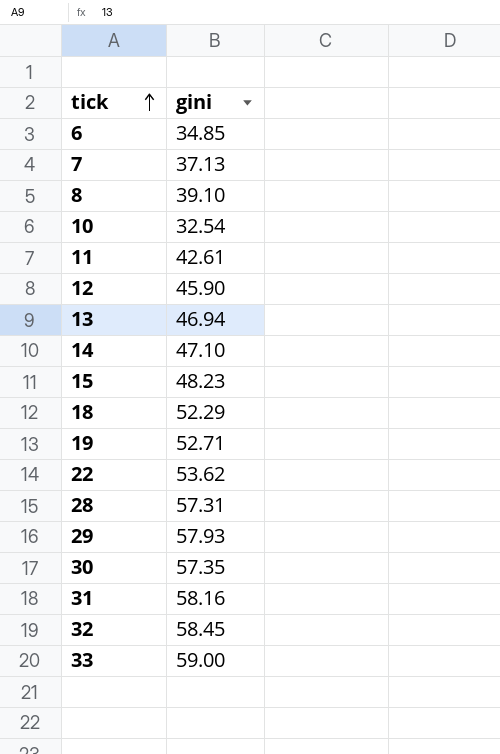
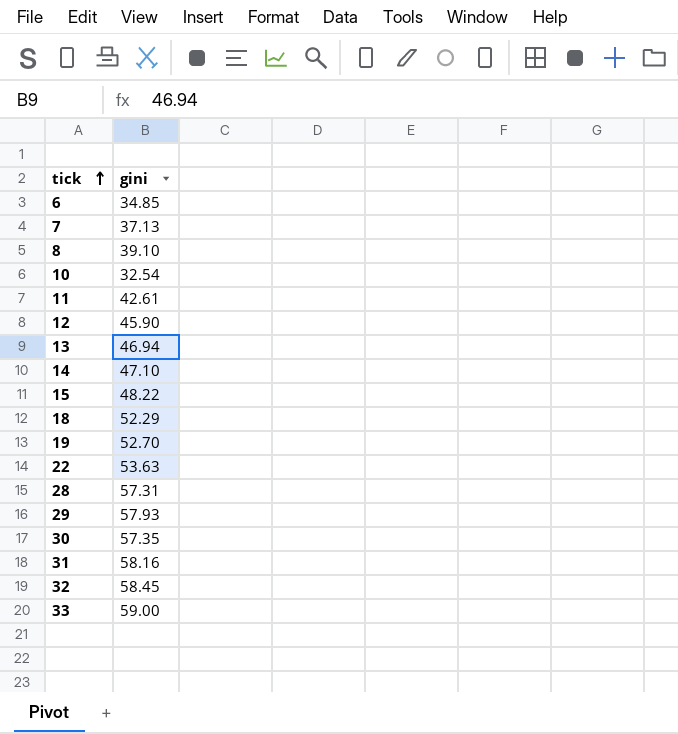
15 | gini: 48.23 -> 48.22
19 | gini: 52.71 -> 52.70
22 | gini: 53.62 -> 53.63

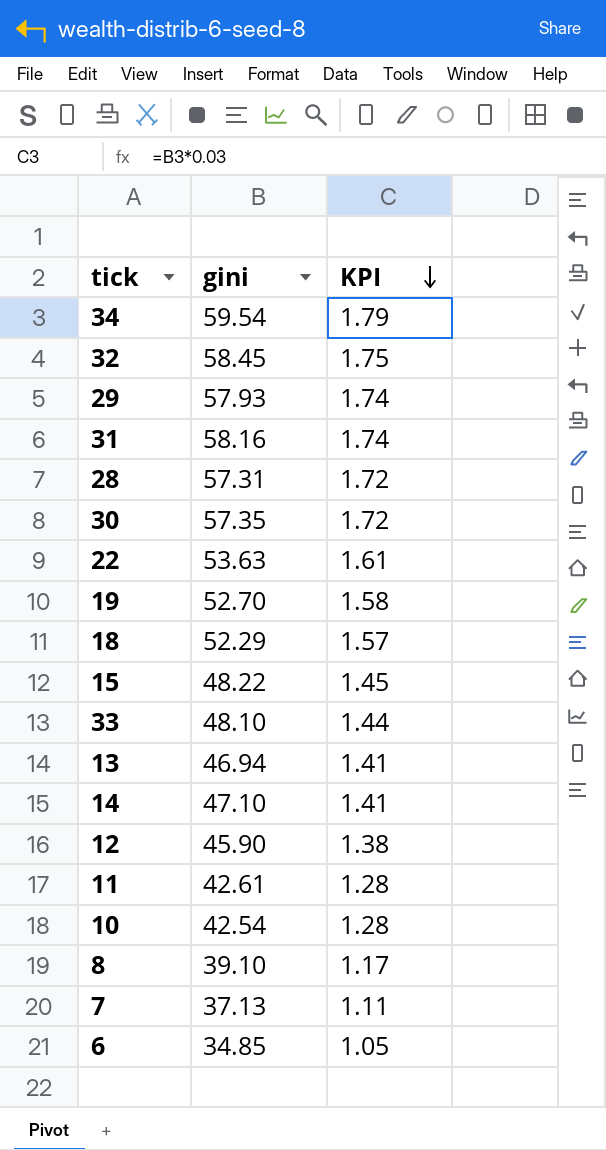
row order: tick ascending -> KPI descending
column KPI | formula: none -> [gini] * 0.03
row 34: none -> 59.54 | 1.79
33 | gini: 59.00 -> 48.10
10 | gini: 32.54 -> 42.54

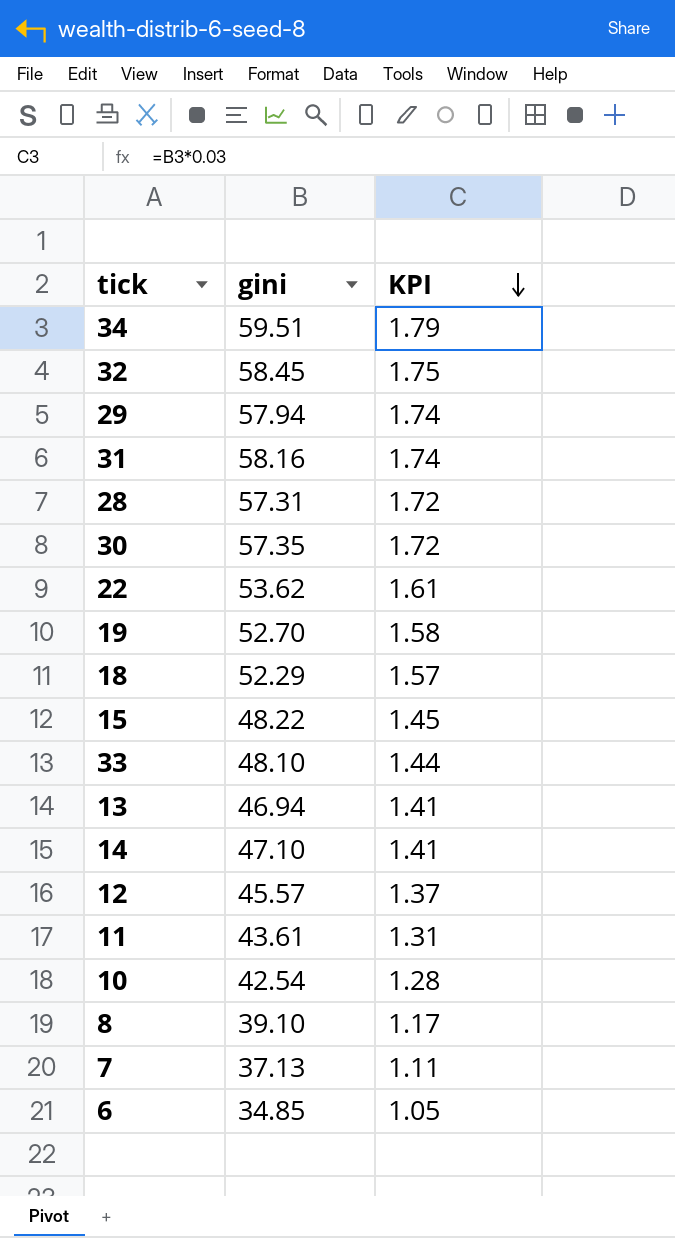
34 | gini: 59.54 -> 59.51
29 | gini: 57.93 -> 57.94
22 | gini: 53.63 -> 53.62
12 | gini: 45.90 -> 45.57
12 | KPI: 1.38 -> 1.37
11 | gini: 42.61 -> 43.61
11 | KPI: 1.28 -> 1.31

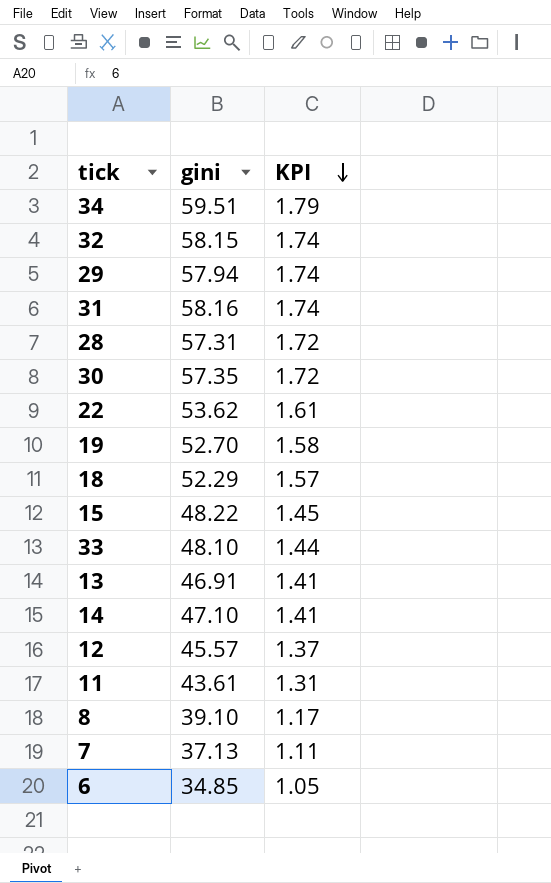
row 10: 42.54 | 1.28 -> none
32 | gini: 58.45 -> 58.15
32 | KPI: 1.75 -> 1.74
13 | gini: 46.94 -> 46.91

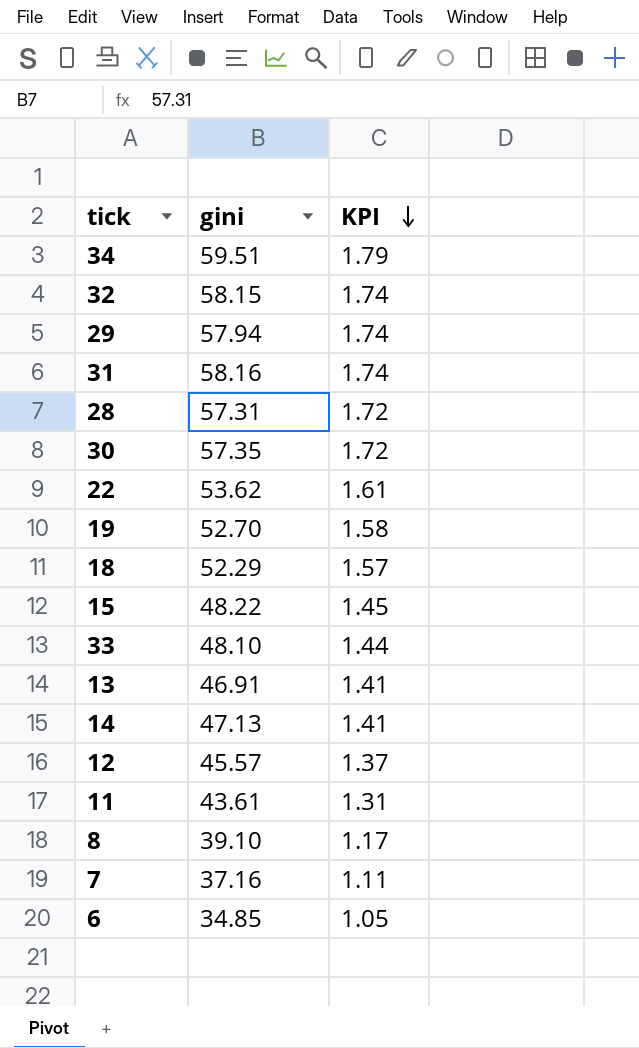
14 | gini: 47.10 -> 47.13
7 | gini: 37.13 -> 37.16

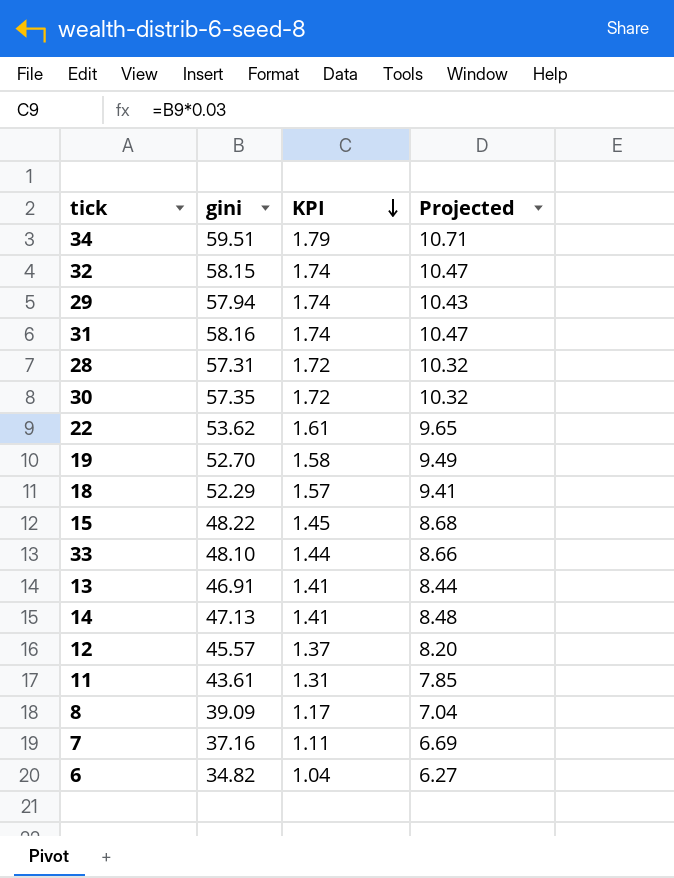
column Projected | formula: none -> [gini] * 0.18
8 | gini: 39.10 -> 39.09
6 | gini: 34.85 -> 34.82
6 | KPI: 1.05 -> 1.04

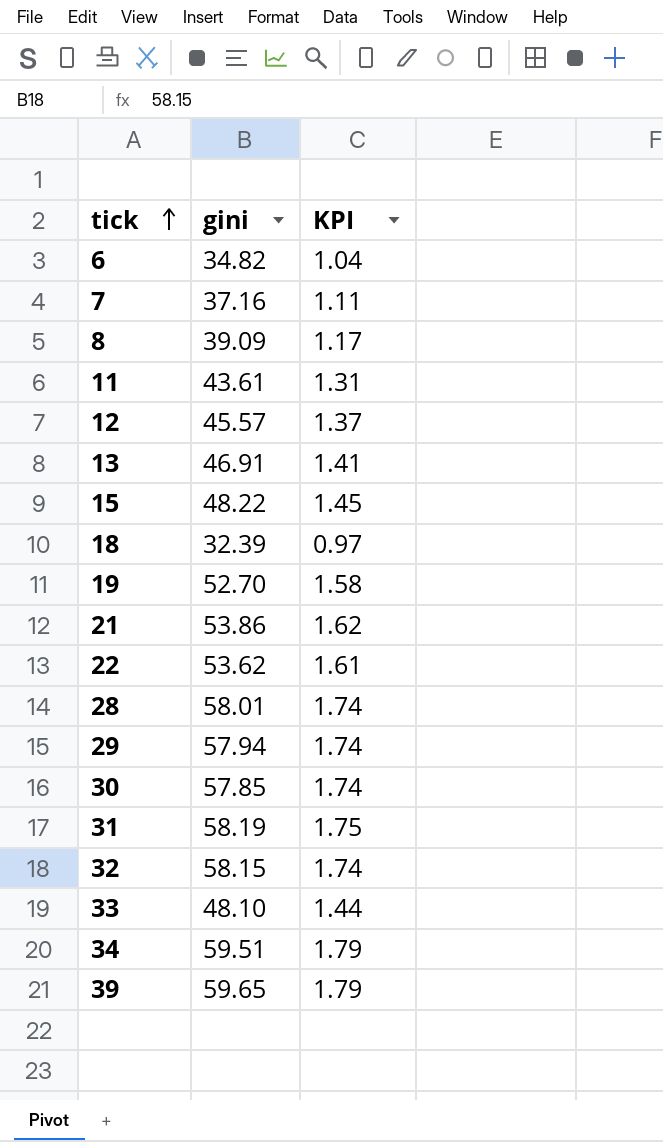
row order: KPI descending -> tick ascending
column Projected | formula: [gini] * 0.18 -> none
row 14: 47.13 | 1.41 | 8.48 -> none
18 | gini: 52.29 -> 32.39
18 | KPI: 1.57 -> 0.97
row 21: none -> 53.86 | 1.62
28 | gini: 57.31 -> 58.01
28 | KPI: 1.72 -> 1.74
30 | gini: 57.35 -> 57.85
30 | KPI: 1.72 -> 1.74
31 | gini: 58.16 -> 58.19
31 | KPI: 1.74 -> 1.75
row 39: none -> 59.65 | 1.79

